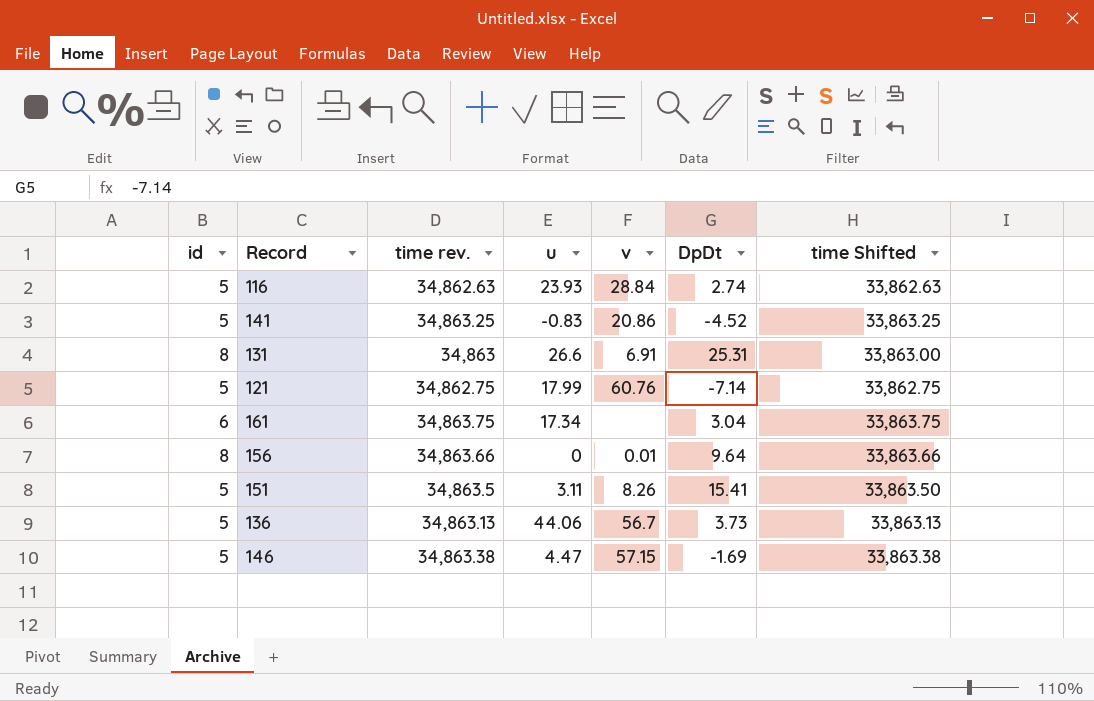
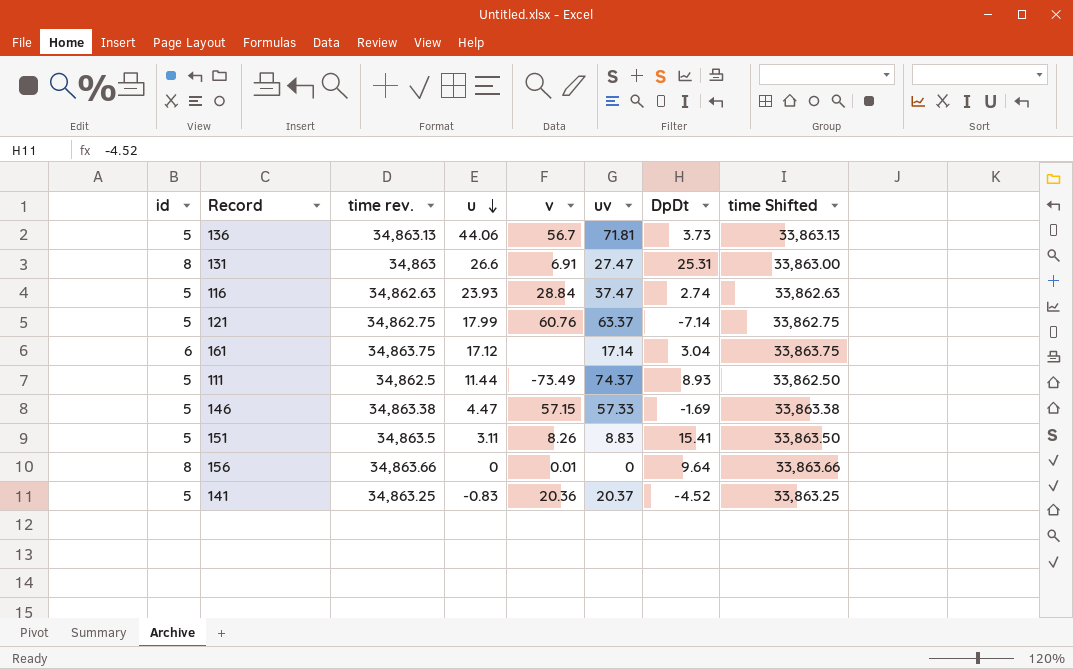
row order: none -> u descending
column uv | position: none -> 6
161 | u: 17.34 -> 17.12
row 111: none -> 5 | 34,862.5 | 11.44 | -73.49 | 74.37 | 8.93 | 33,862.50
141 | v: 20.86 -> 20.36

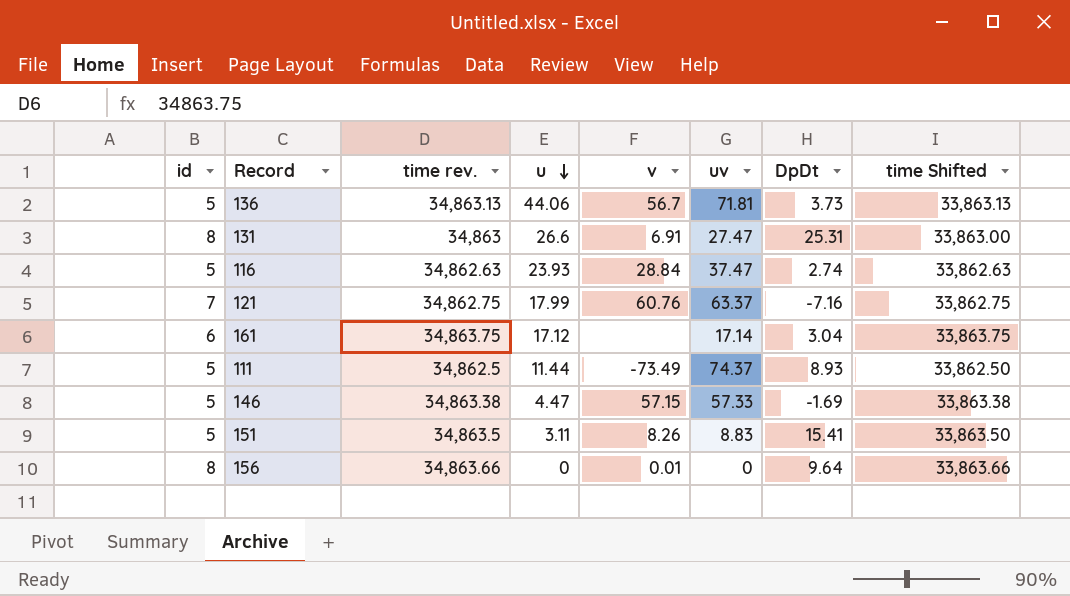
row 141: 5 | 34,863.25 | -0.83 | 20.36 | 20.37 | -4.52 | 33,863.25 -> none
121 | id: 5 -> 7
121 | DpDt: -7.14 -> -7.16

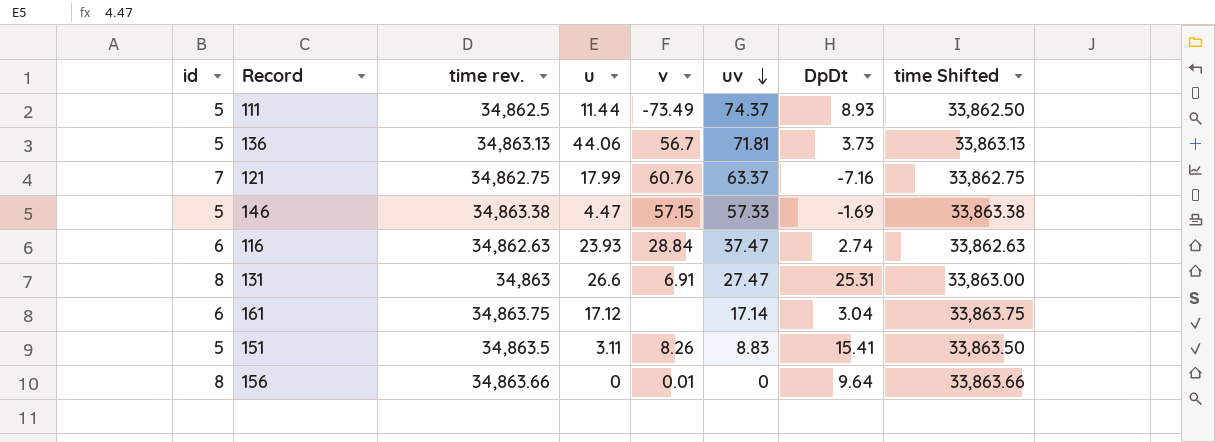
row order: u descending -> uv descending
116 | id: 5 -> 6

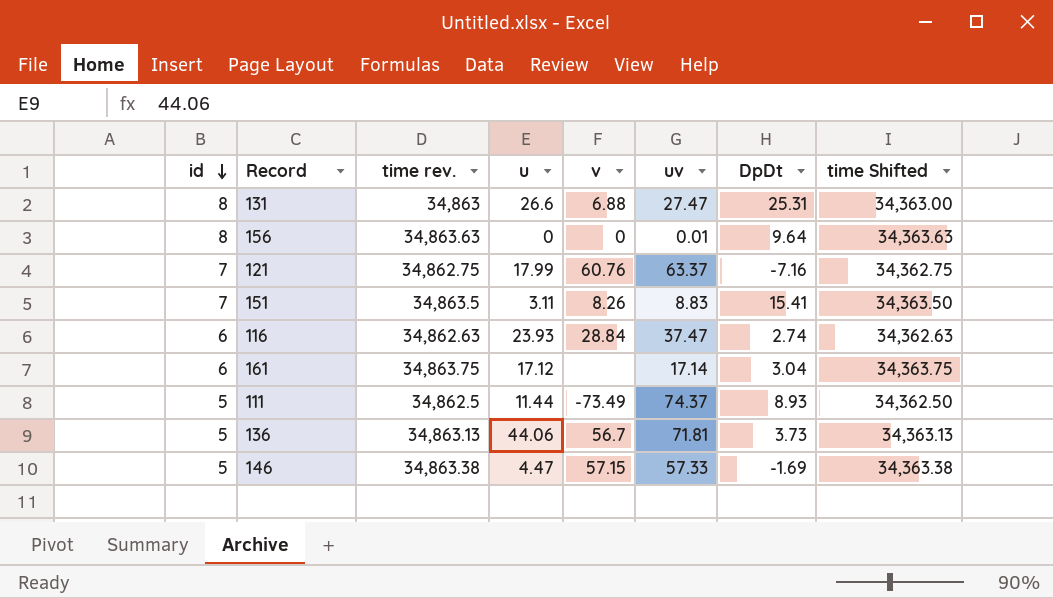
row order: uv descending -> id descending
column time Shifted | formula: [time rev.] - 1000 -> [time rev.] - 500
131 | v: 6.91 -> 6.88
156 | time rev.: 34,863.66 -> 34,863.63
156 | v: 0.01 -> 0
156 | uv: 0 -> 0.01
151 | id: 5 -> 7

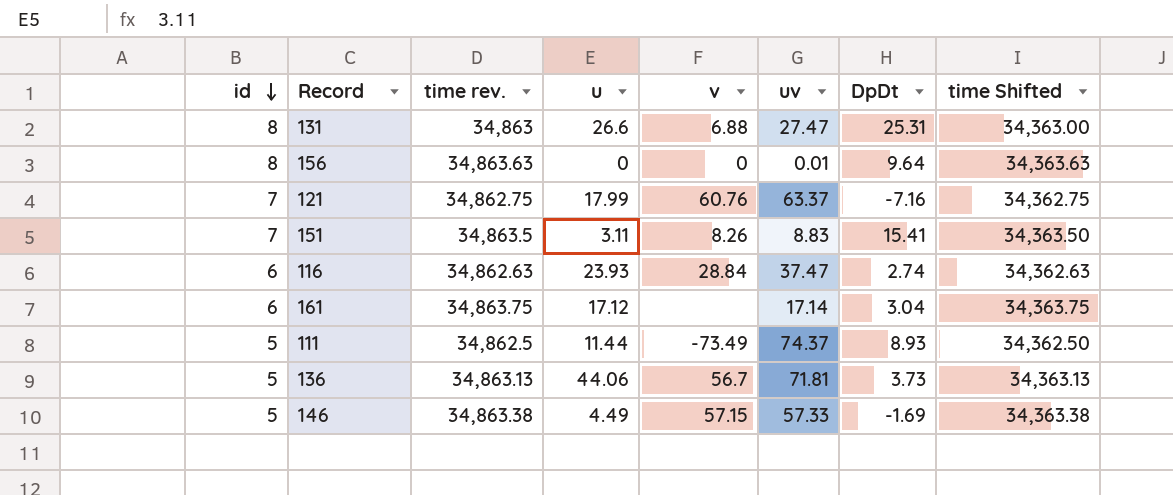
146 | u: 4.47 -> 4.49

